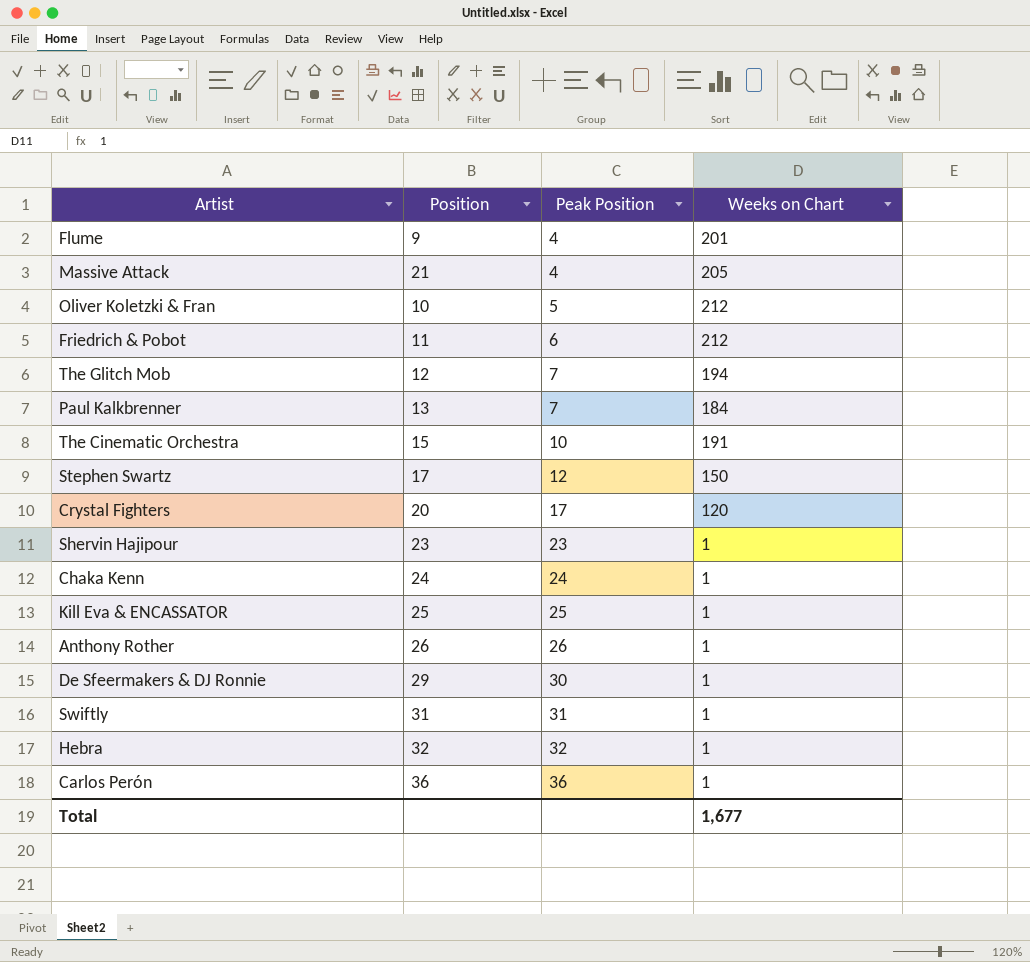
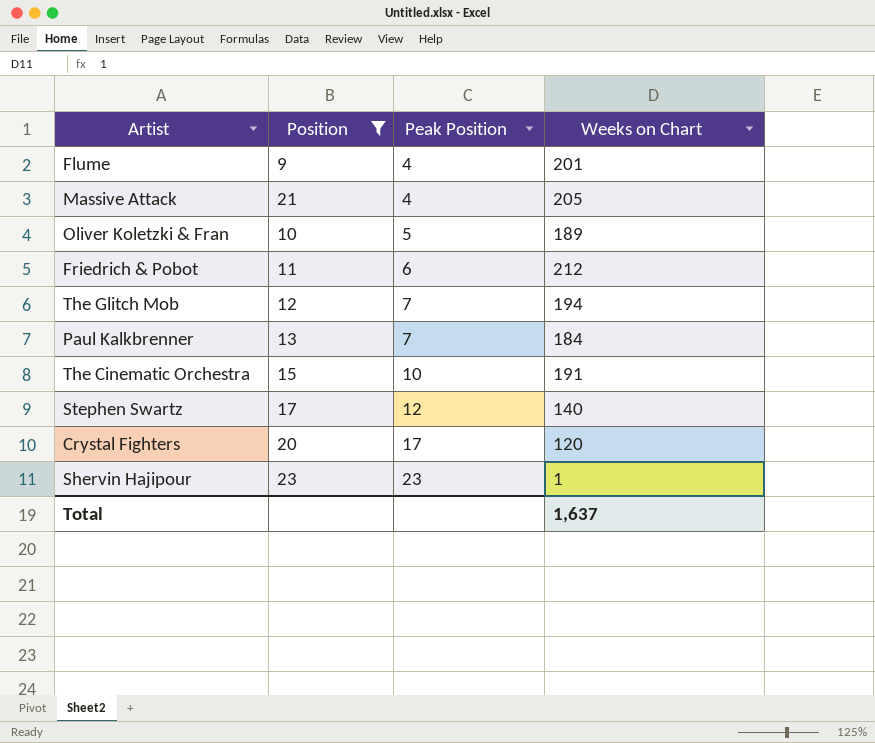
filter: none -> Position <= 23
Oliver Koletzki & Fran | Weeks on Chart: 212 -> 189
Stephen Swartz | Weeks on Chart: 150 -> 140
Total | Weeks on Chart: 1,677 -> 1,637

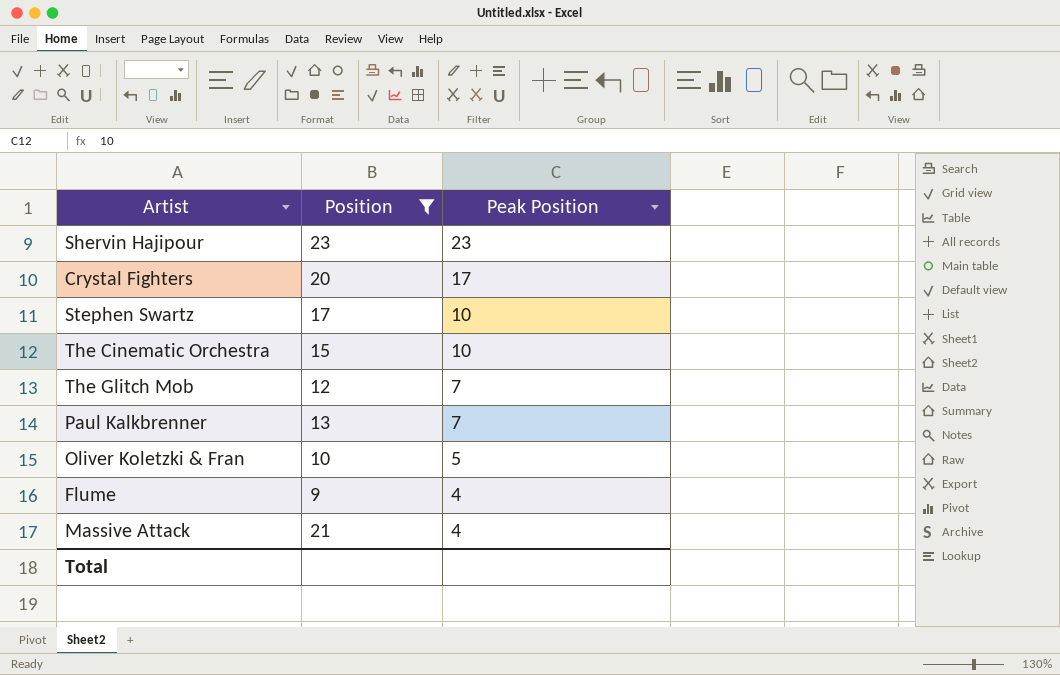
row order: Peak Position ascending -> Peak Position descending
column Weeks on Chart | position: 4 -> none
row Friedrich & Pobot: 11 | 6 | 212 -> none
Stephen Swartz | Peak Position: 12 -> 10

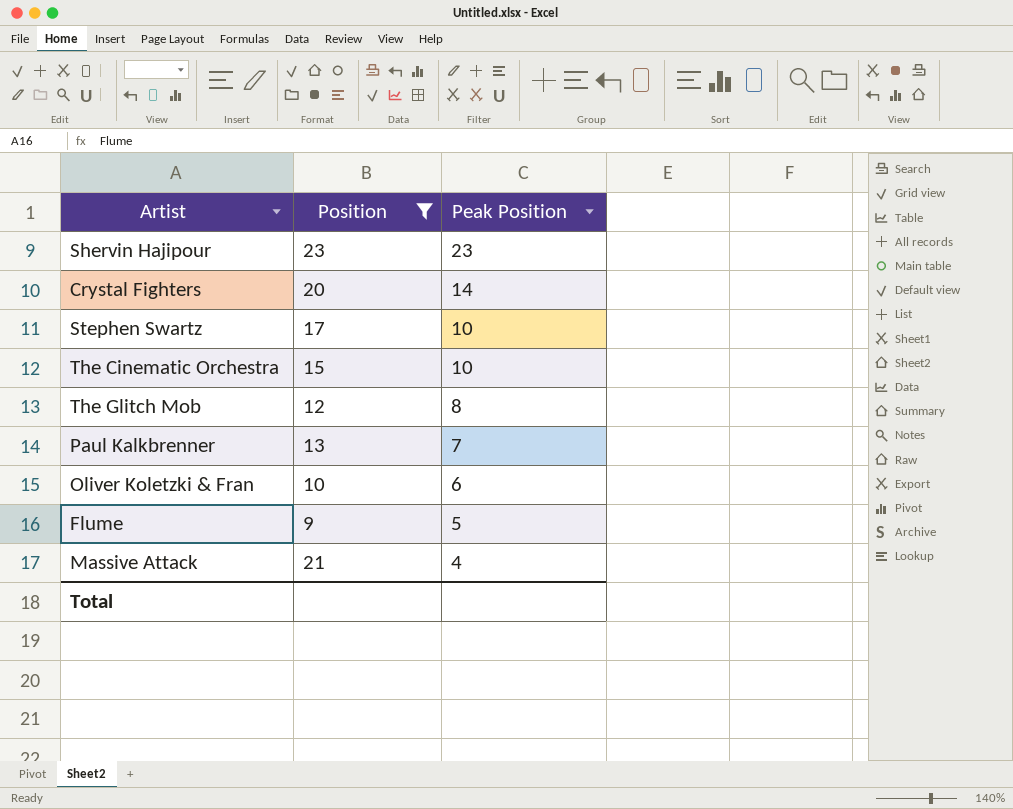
Crystal Fighters | Peak Position: 17 -> 14
The Glitch Mob | Peak Position: 7 -> 8
Oliver Koletzki & Fran | Peak Position: 5 -> 6
Flume | Peak Position: 4 -> 5

